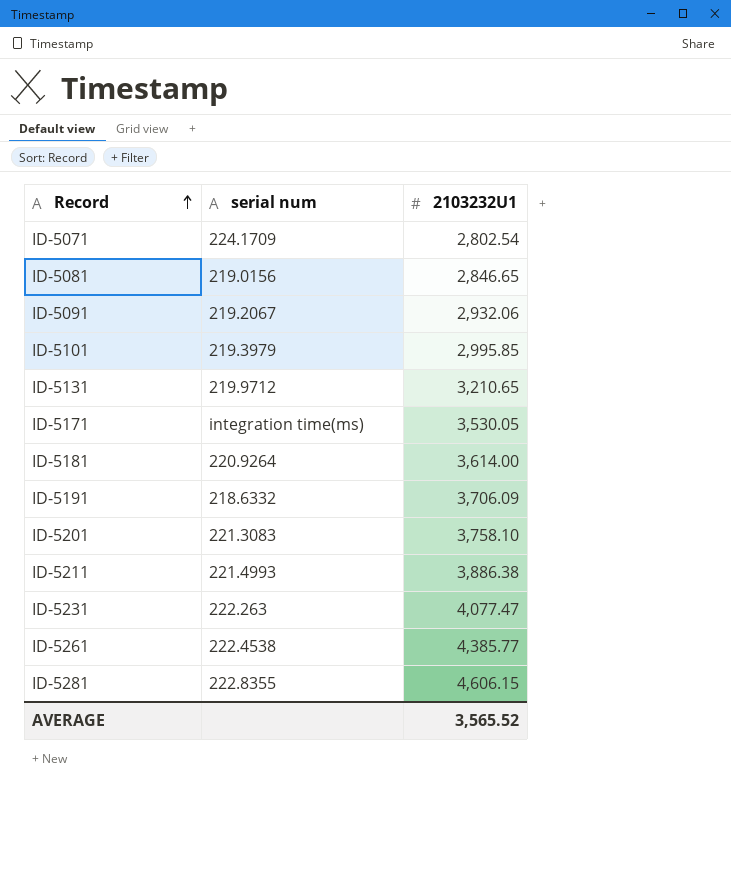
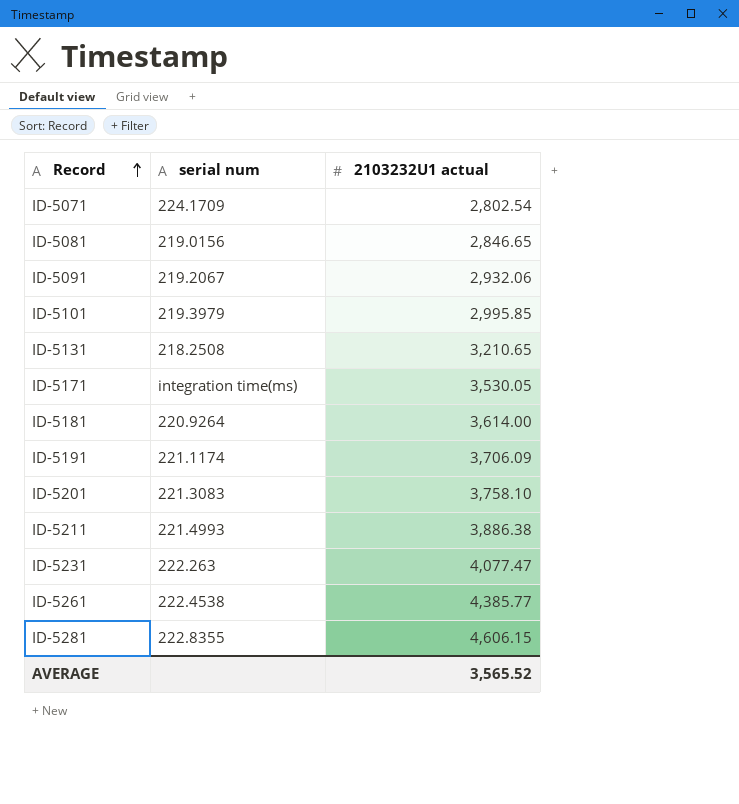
column name: 2103232U1 -> 2103232U1 actual
ID-5131 | serial num: 219.9712 -> 218.2508
ID-5191 | serial num: 218.6332 -> 221.1174

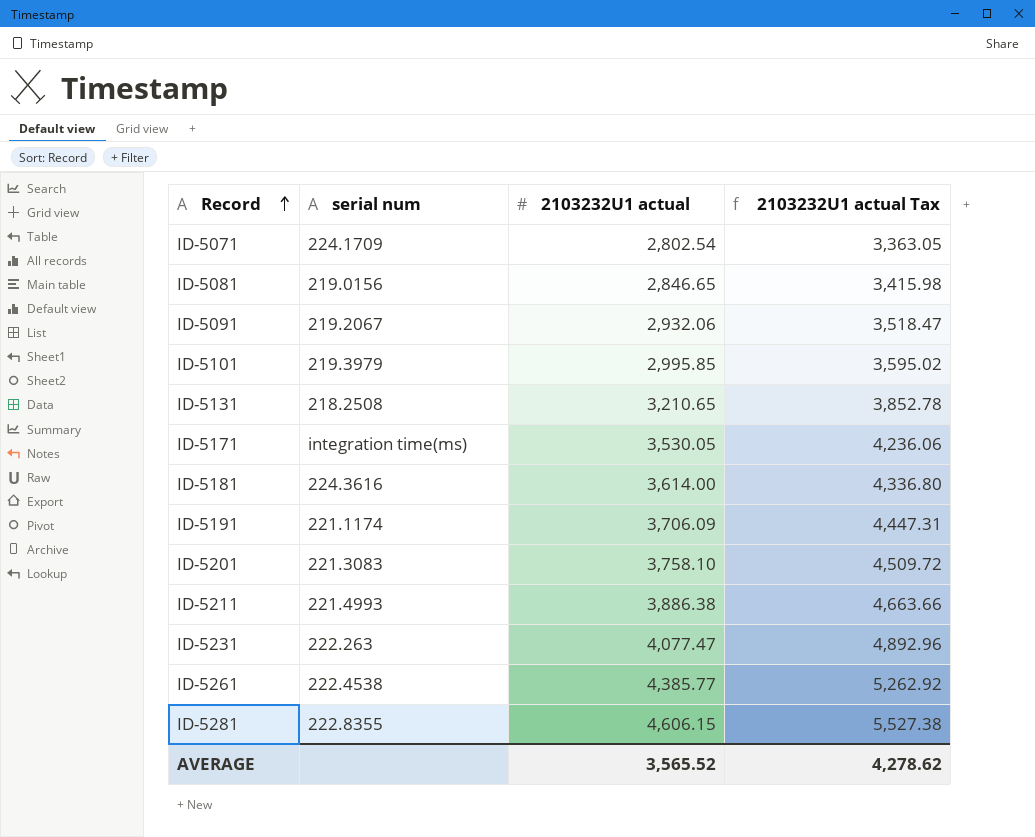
column 2103232U1 actual Tax | formula: none -> [2103232U1 actual] * 1.2
ID-5181 | serial num: 220.9264 -> 224.3616

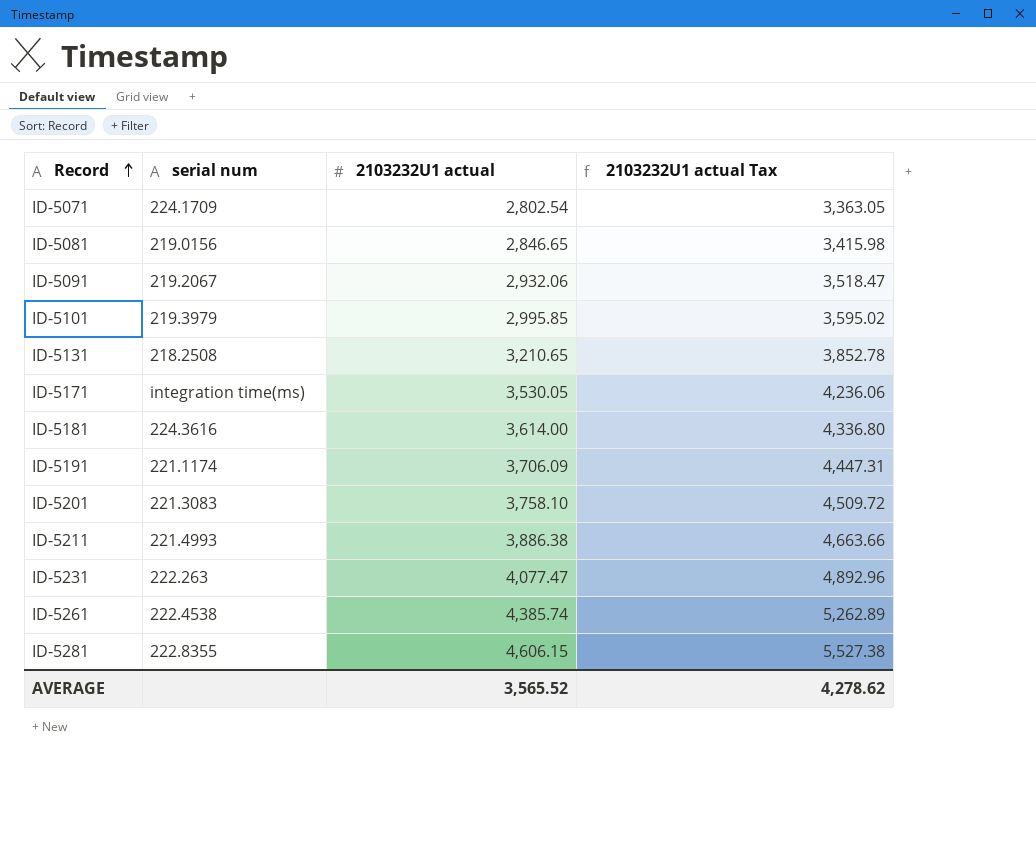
ID-5261 | 2103232U1 actual: 4,385.77 -> 4,385.74
ID-5261 | 2103232U1 actual Tax: 5,262.92 -> 5,262.89

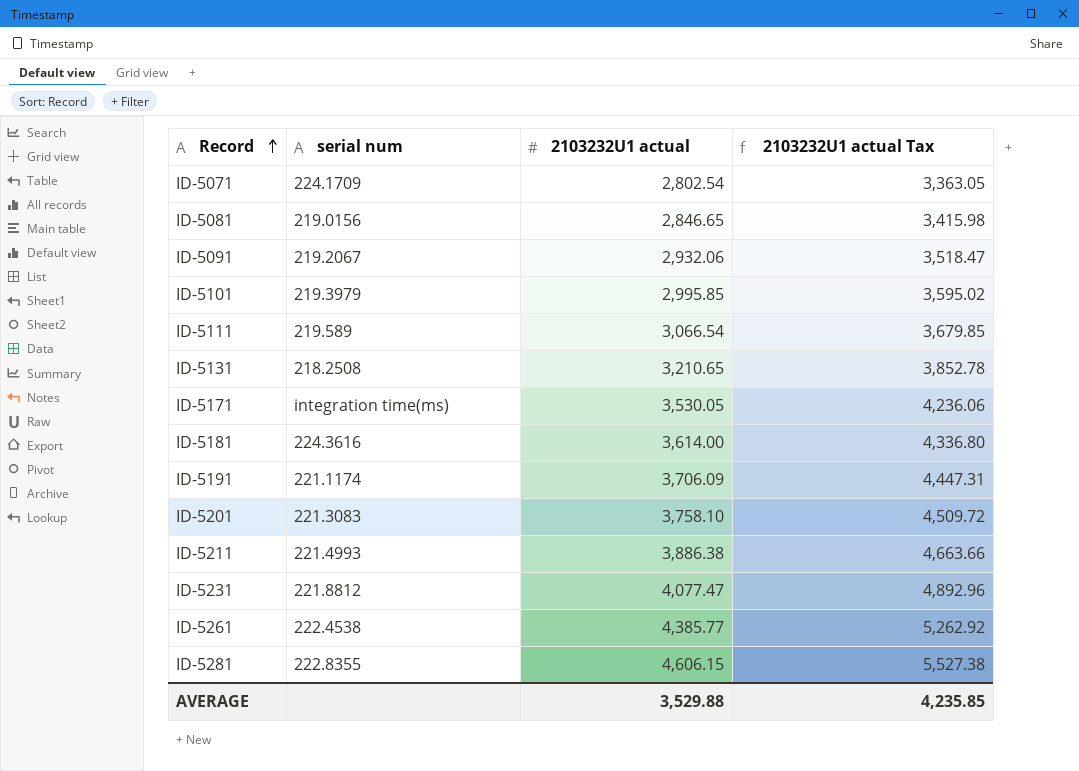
row ID-5111: none -> 219.589 | 3,066.54 | 3,679.85
ID-5231 | serial num: 222.263 -> 221.8812
ID-5261 | 2103232U1 actual: 4,385.74 -> 4,385.77
ID-5261 | 2103232U1 actual Tax: 5,262.89 -> 5,262.92
AVERAGE | 2103232U1 actual: 3,565.52 -> 3,529.88
AVERAGE | 2103232U1 actual Tax: 4,278.62 -> 4,235.85

